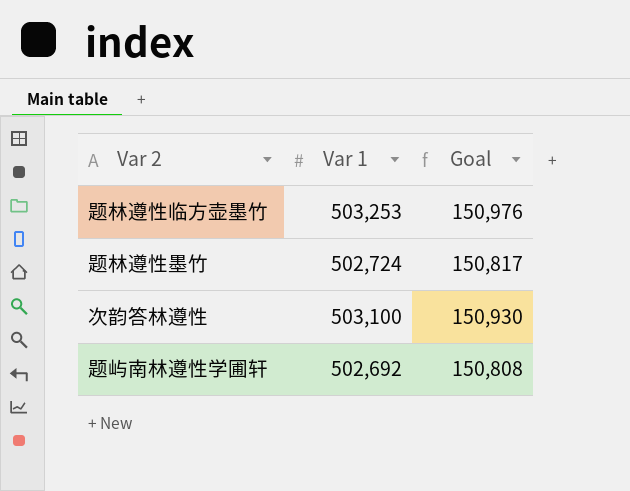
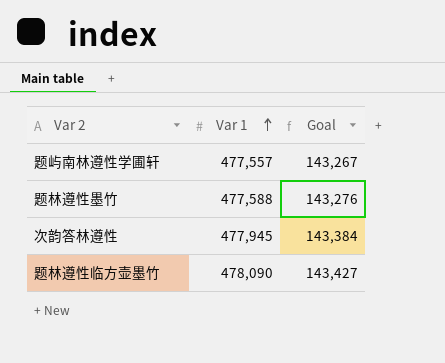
row order: none -> Var 1 ascending
题屿南林遵性学圃轩 | Var 1: 502,692 -> 477,557
题屿南林遵性学圃轩 | Goal: 150,808 -> 143,267
题林遵性墨竹 | Var 1: 502,724 -> 477,588
题林遵性墨竹 | Goal: 150,817 -> 143,276
次韵答林遵性 | Var 1: 503,100 -> 477,945
次韵答林遵性 | Goal: 150,930 -> 143,384
题林遵性临方壶墨竹 | Var 1: 503,253 -> 478,090
题林遵性临方壶墨竹 | Goal: 150,976 -> 143,427

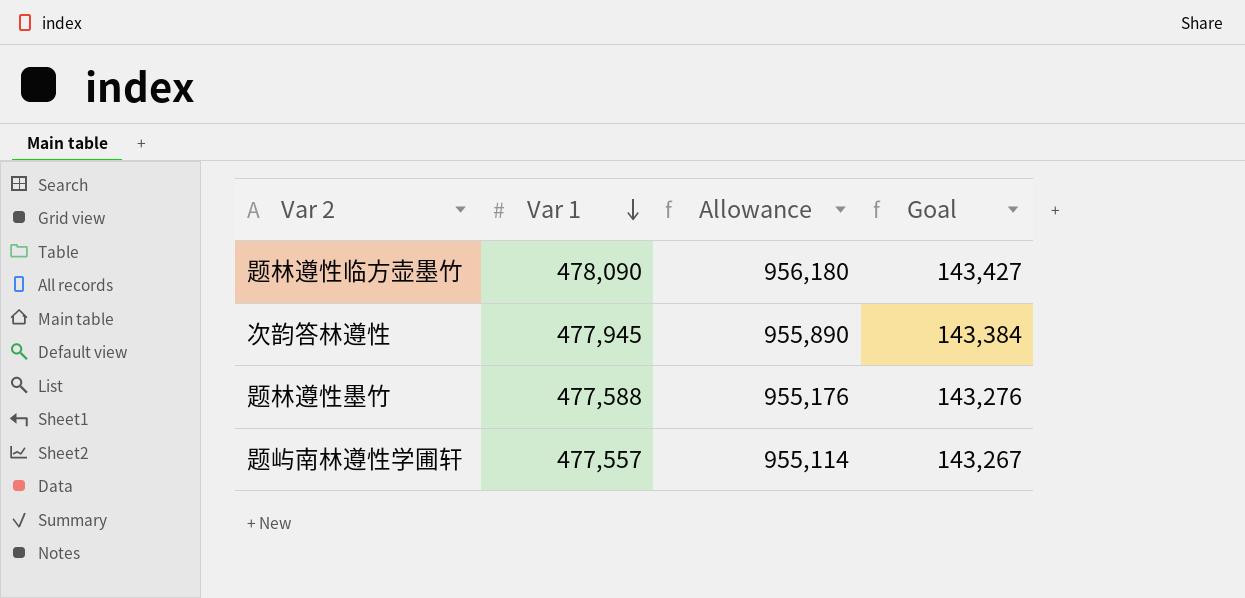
row order: Var 1 ascending -> Var 1 descending
column Allowance | formula: none -> [Var 1] * 2

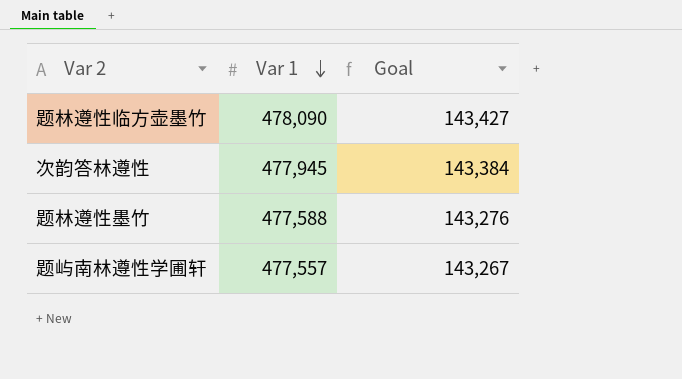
column Allowance | formula: [Var 1] * 2 -> none

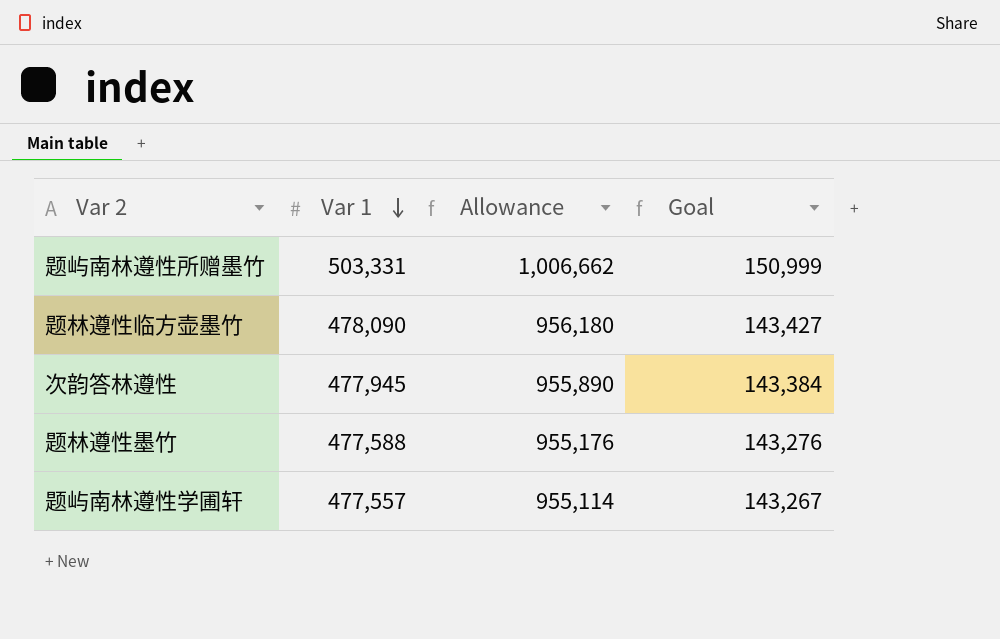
column Allowance | formula: none -> [Var 1] * 2
row 题屿南林遵性所赠墨竹: none -> 503,331 | 1,006,662 | 150,999

